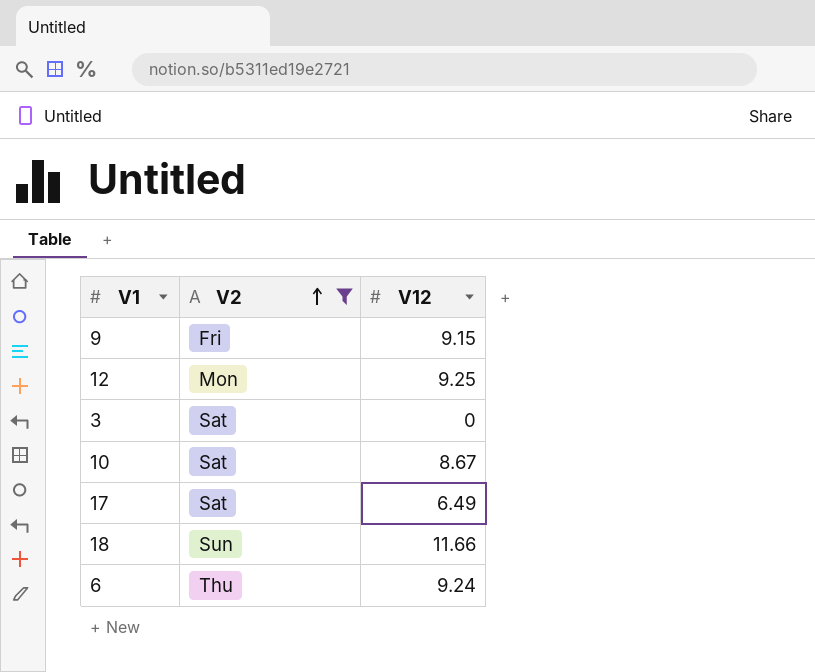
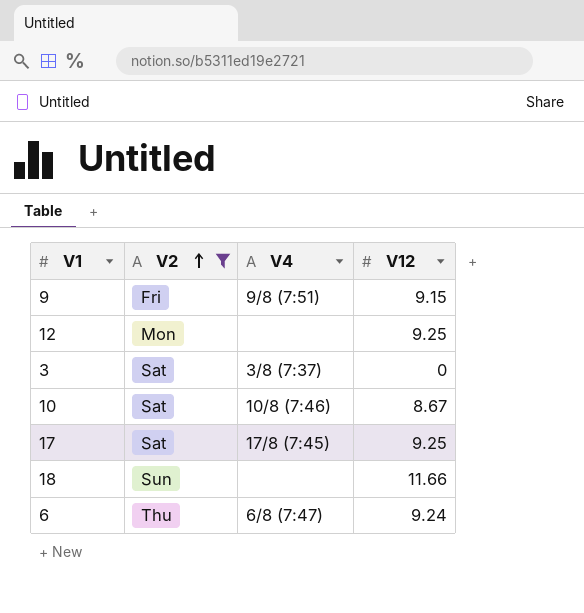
column V4 | position: none -> 3
17 | V12: 6.49 -> 9.25

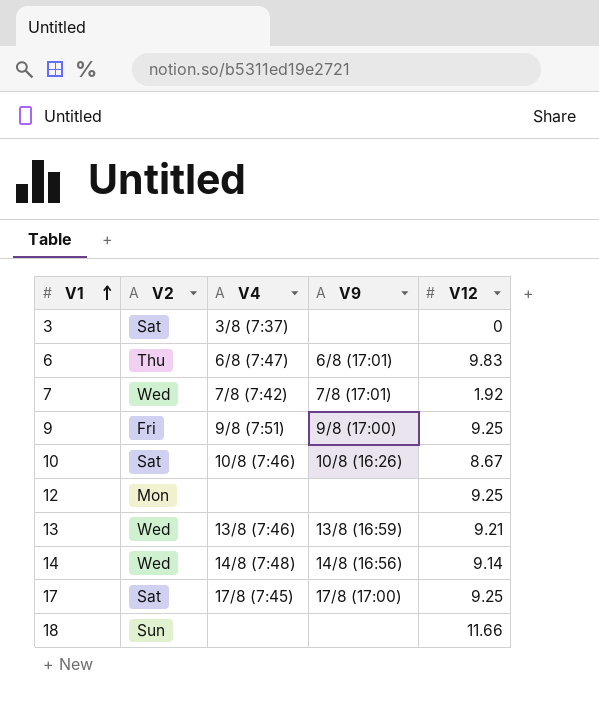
filter: V2 != Wed -> none
row order: V2 ascending -> V1 ascending
column V9 | position: none -> 4
6 | V12: 9.24 -> 9.83
9 | V12: 9.15 -> 9.25

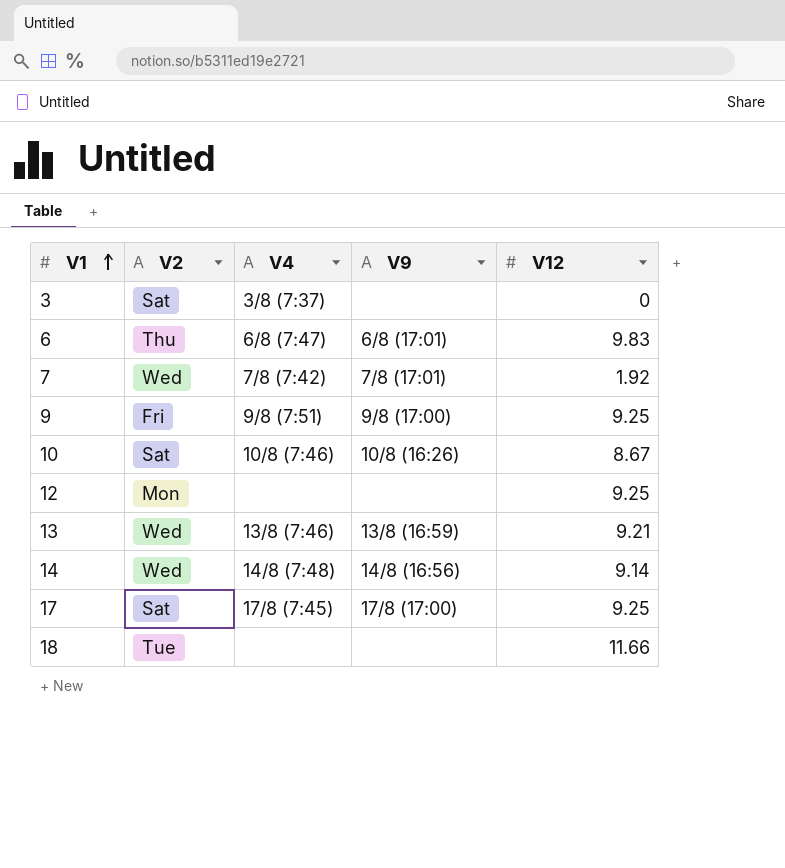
18 | V2: Sun -> Tue

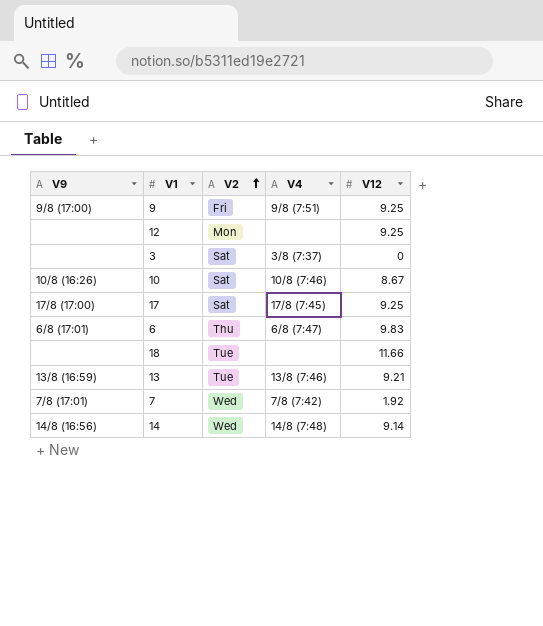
row order: V1 ascending -> V2 ascending
column V9 | position: 4 -> 1
13 | V2: Wed -> Tue

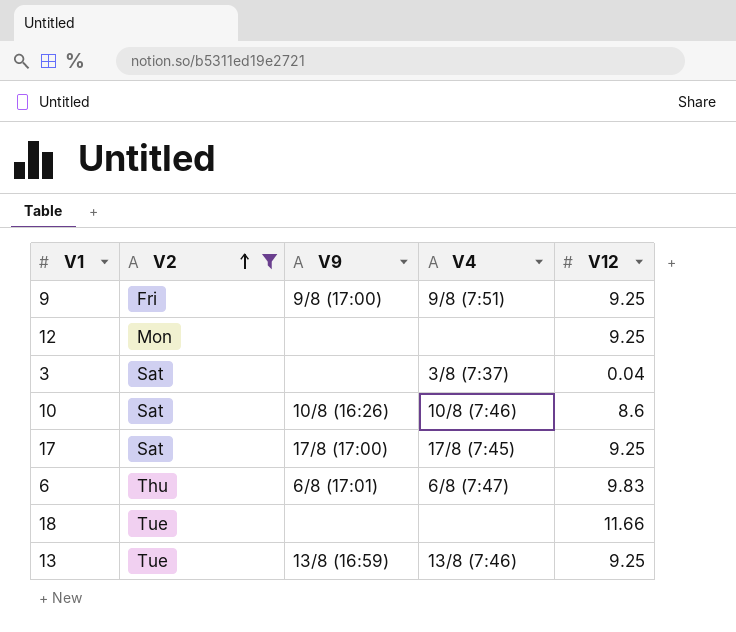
filter: none -> V2 != Wed
column V9 | position: 1 -> 3
3 | V12: 0 -> 0.04
10 | V12: 8.67 -> 8.6
13 | V12: 9.21 -> 9.25

